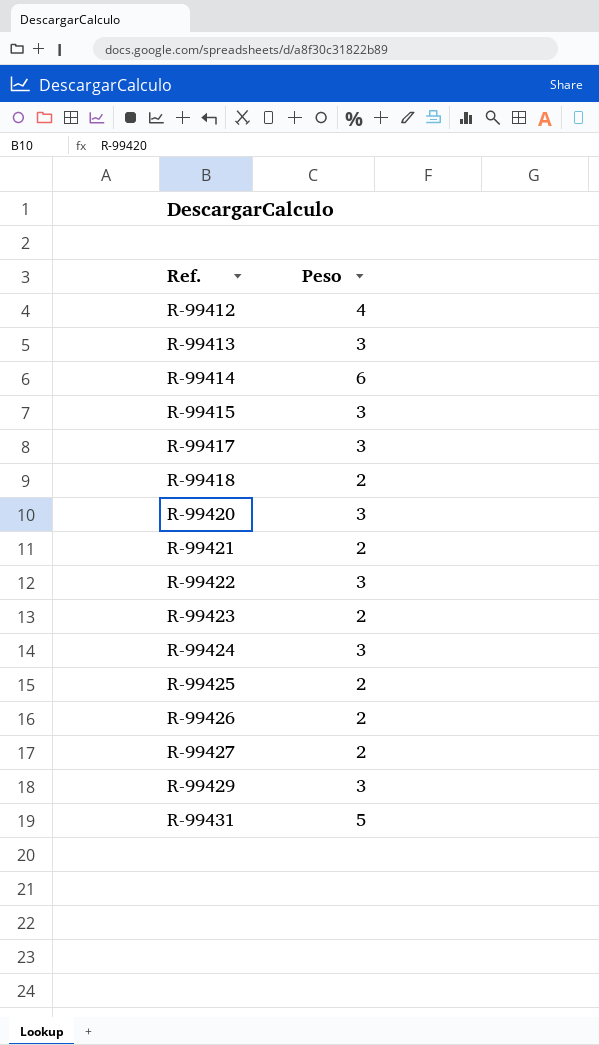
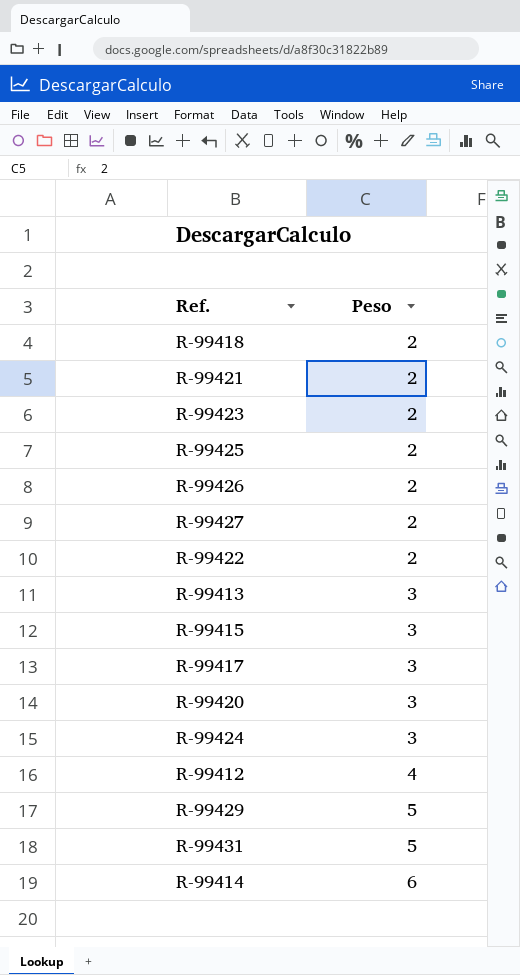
row order: Ref. ascending -> Peso ascending
R-99422 | Peso: 3 -> 2
R-99429 | Peso: 3 -> 5

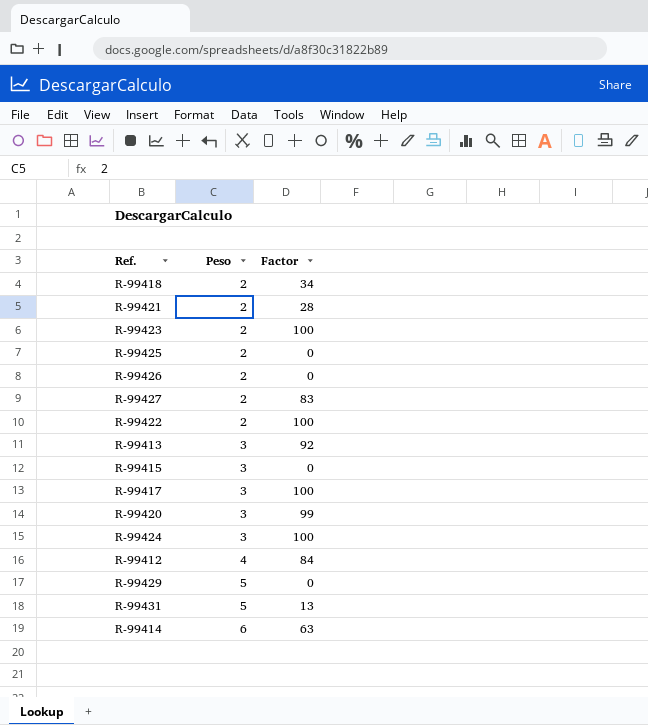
column Factor | position: none -> 3

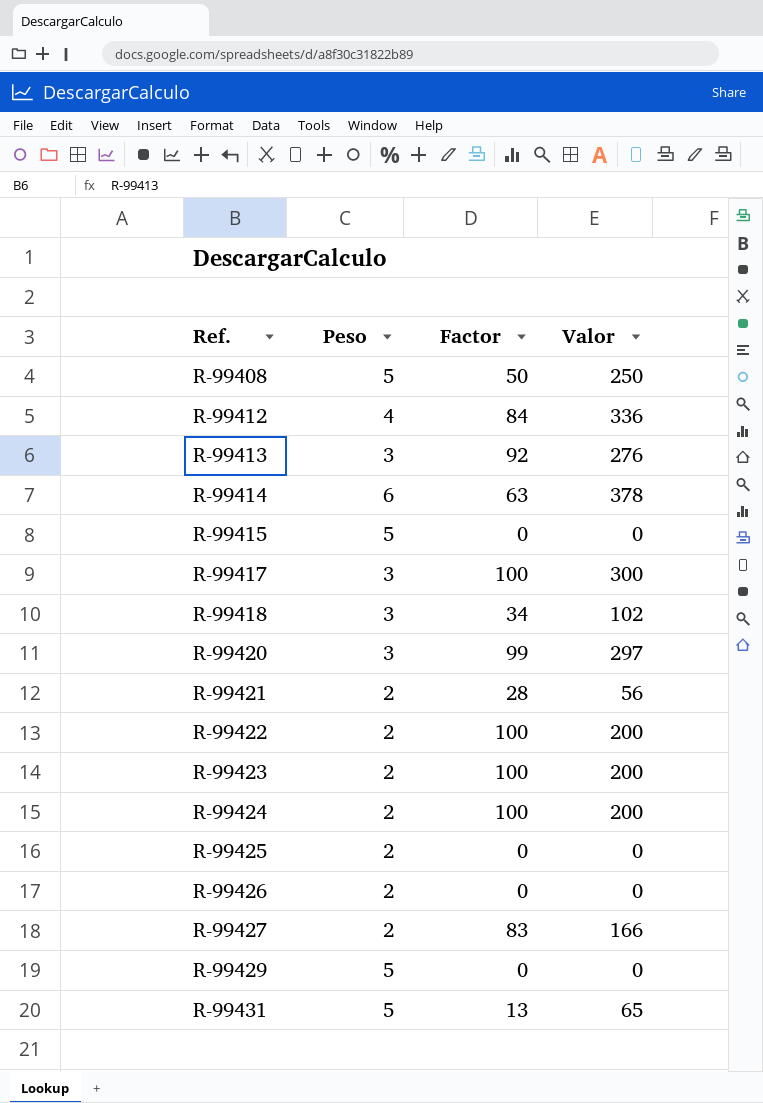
row order: Peso ascending -> Ref. ascending
column Valor | formula: none -> [Peso] * [Factor]
row R-99408: none -> 5 | 50 | 250
R-99415 | Peso: 3 -> 5
R-99418 | Peso: 2 -> 3
R-99424 | Peso: 3 -> 2

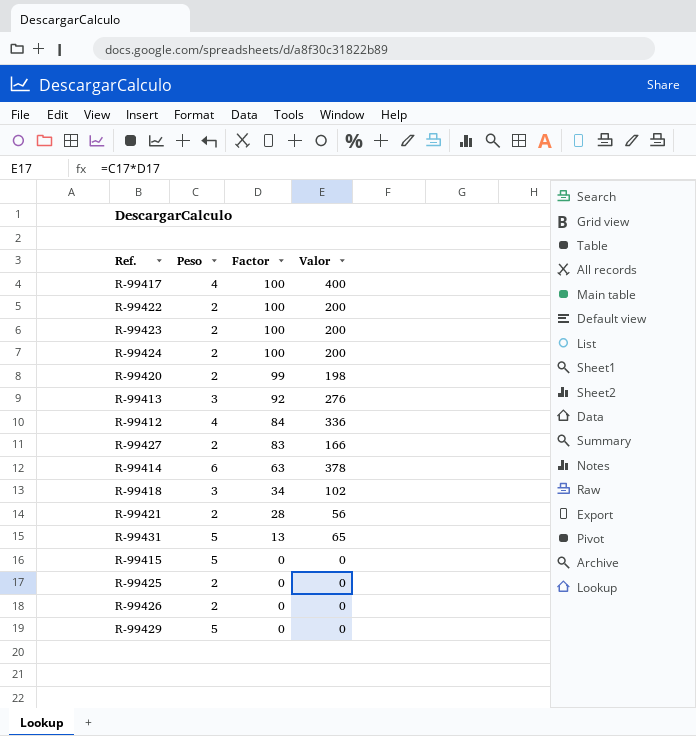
row order: Ref. ascending -> Factor descending
row R-99408: 5 | 50 | 250 -> none
R-99417 | Peso: 3 -> 4
R-99417 | Valor: 300 -> 400
R-99420 | Peso: 3 -> 2
R-99420 | Valor: 297 -> 198

